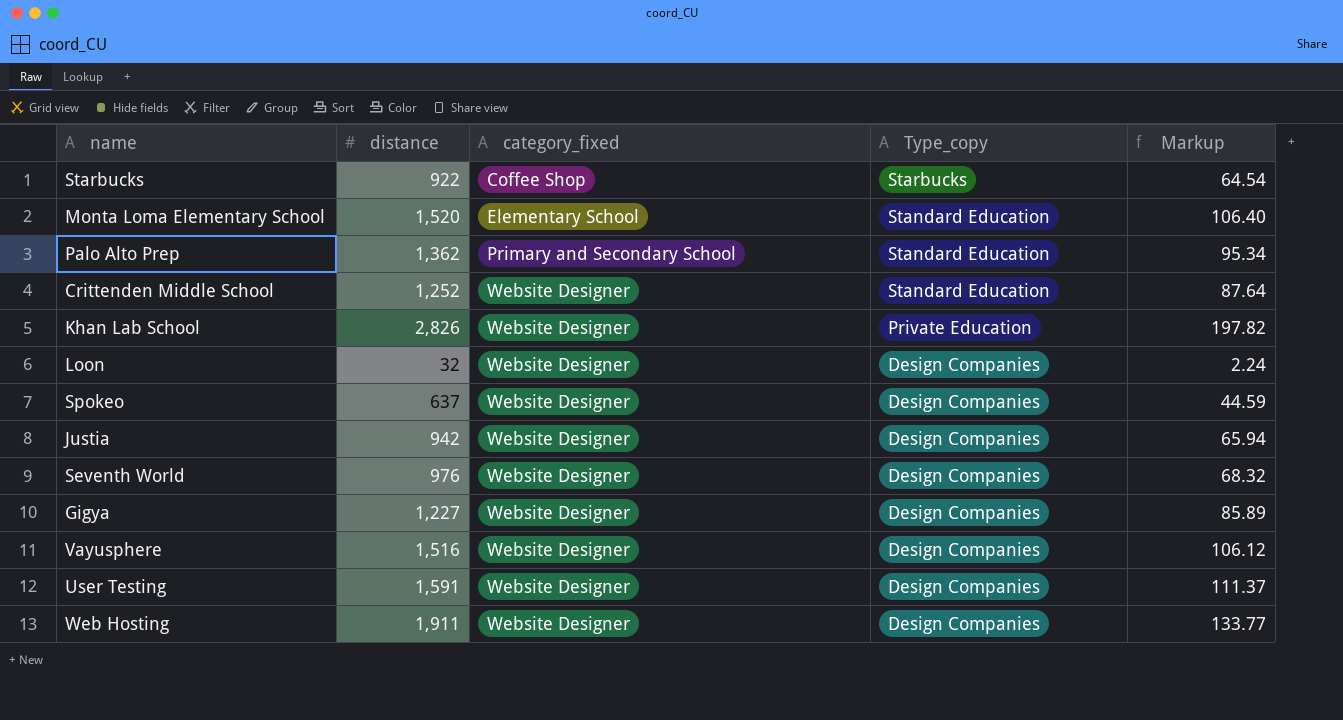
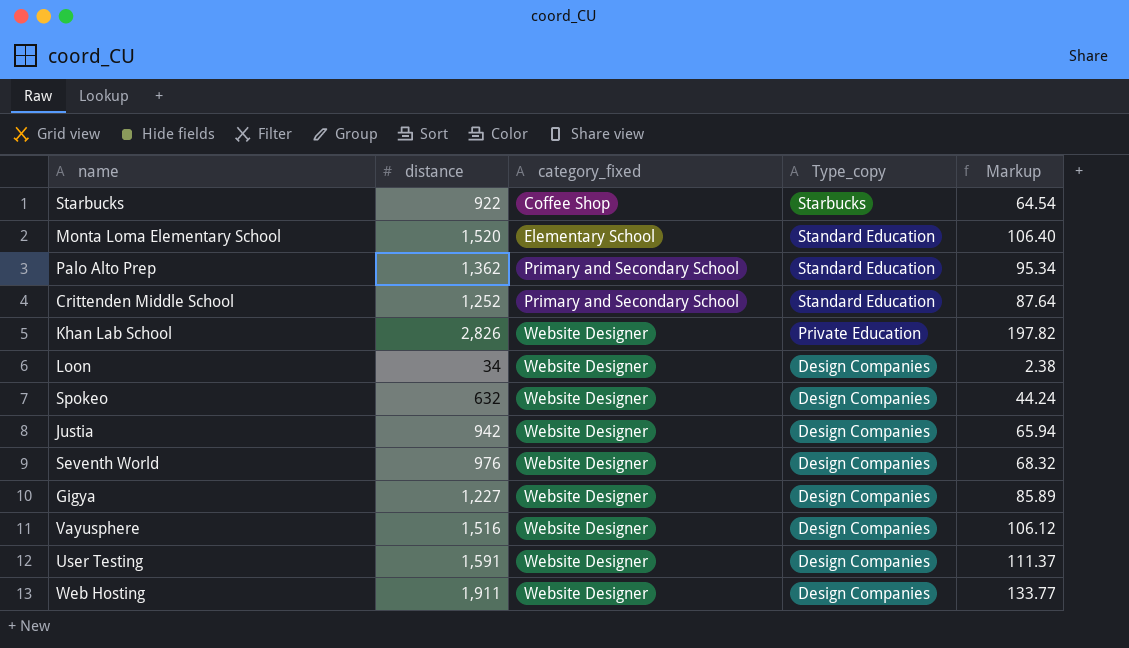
Crittenden Middle School | category_fixed: Website Designer -> Primary and Secondary School
Loon | distance: 32 -> 34
Loon | Markup: 2.24 -> 2.38
Spokeo | distance: 637 -> 632
Spokeo | Markup: 44.59 -> 44.24

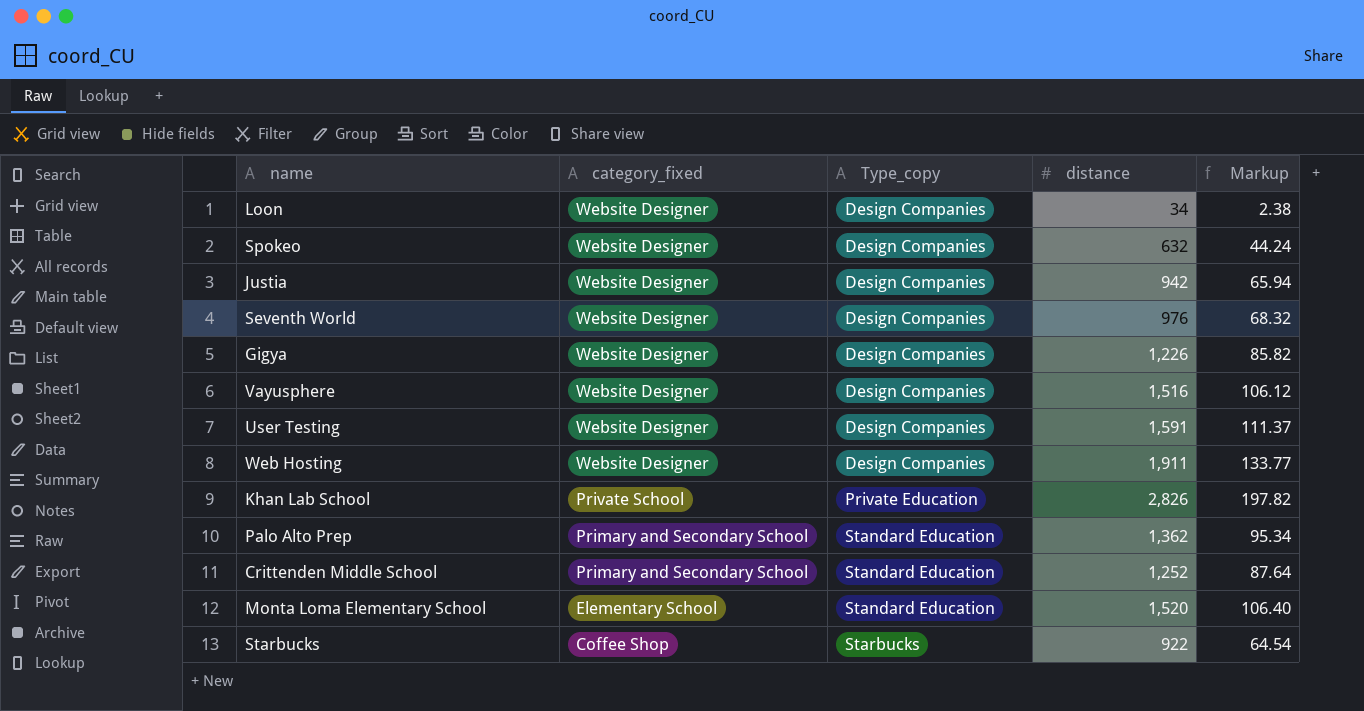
row order: category_fixed ascending -> category_fixed descending
column distance | position: 2 -> 4
Gigya | distance: 1,227 -> 1,226
Gigya | Markup: 85.89 -> 85.82
Khan Lab School | category_fixed: Website Designer -> Private School

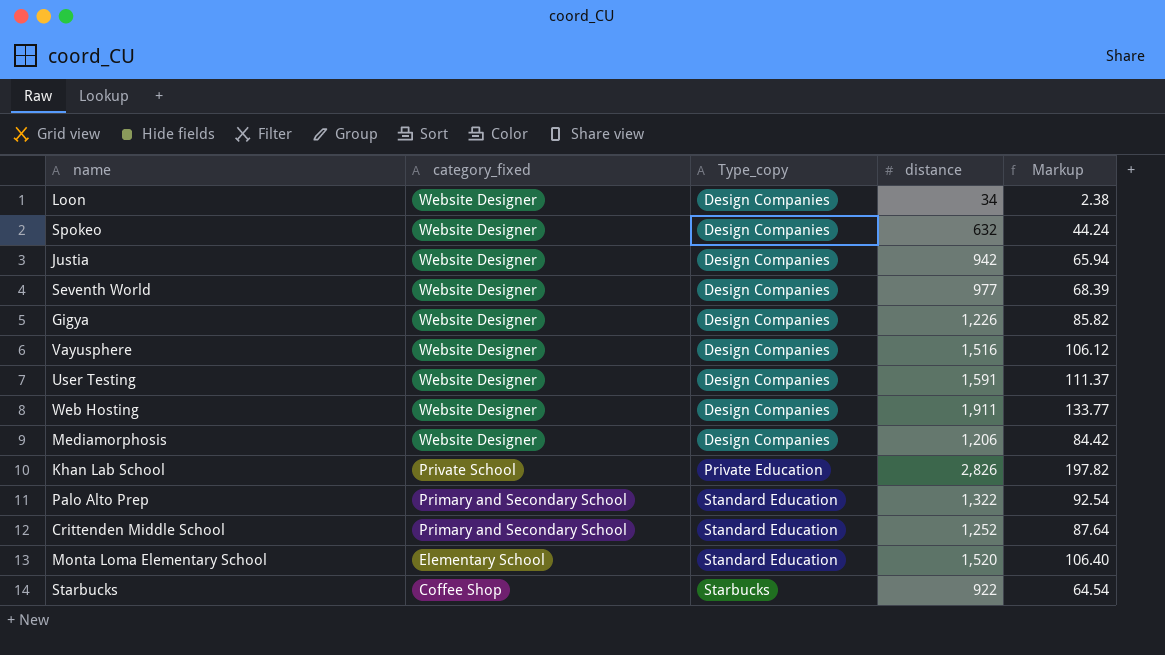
Seventh World | distance: 976 -> 977
Seventh World | Markup: 68.32 -> 68.39
row Mediamorphosis: none -> Website Designer | Design Companies | 1,206 | 84.42
Palo Alto Prep | distance: 1,362 -> 1,322
Palo Alto Prep | Markup: 95.34 -> 92.54

